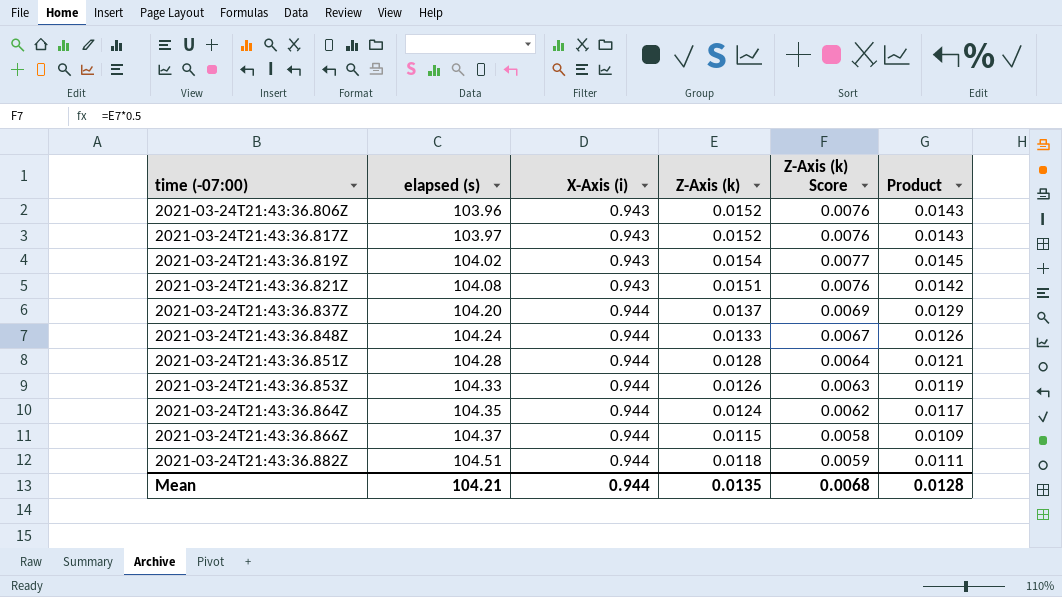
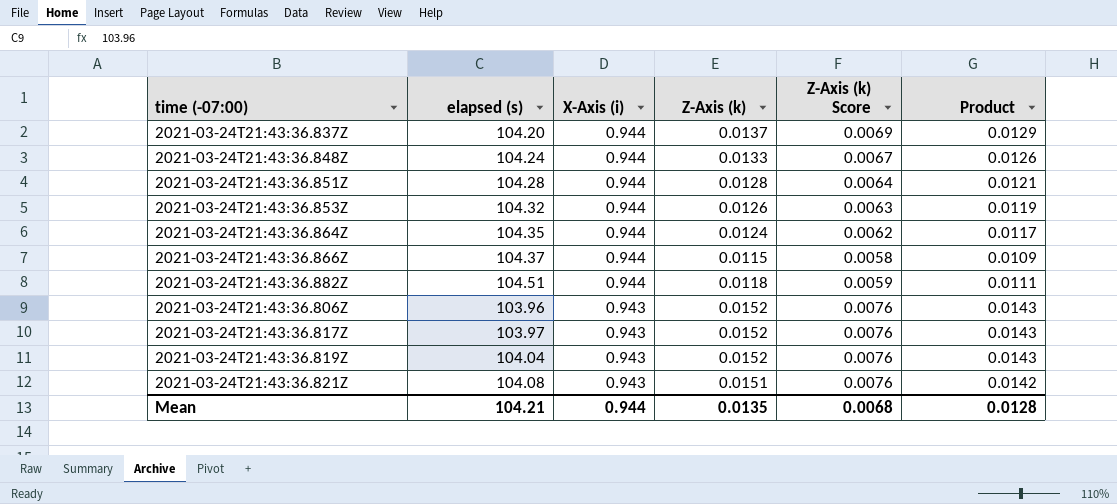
row order: time (-07:00) ascending -> X-Axis (i) descending
2021-03-24T21:43:36.853Z | elapsed (s): 104.33 -> 104.32
2021-03-24T21:43:36.819Z | elapsed (s): 104.02 -> 104.04
2021-03-24T21:43:36.819Z | Z-Axis (k): 0.0154 -> 0.0152
2021-03-24T21:43:36.819Z | Z-Axis (k) Score: 0.0077 -> 0.0076
2021-03-24T21:43:36.819Z | Product: 0.0145 -> 0.0143

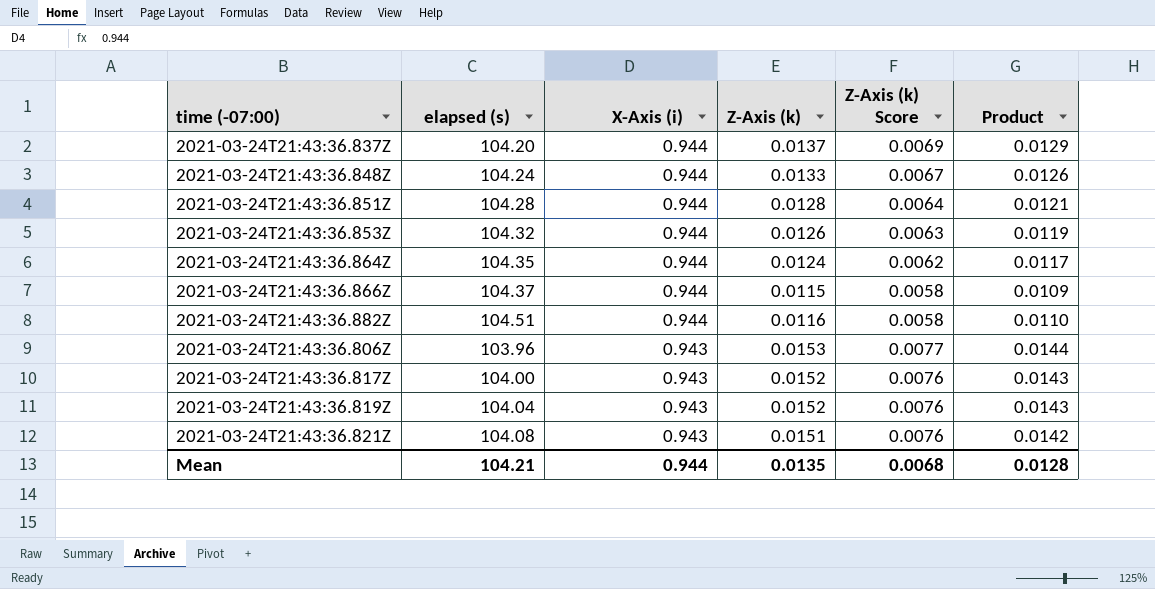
2021-03-24T21:43:36.882Z | Z-Axis (k): 0.0118 -> 0.0116
2021-03-24T21:43:36.882Z | Z-Axis (k) Score: 0.0059 -> 0.0058
2021-03-24T21:43:36.882Z | Product: 0.0111 -> 0.0110
2021-03-24T21:43:36.806Z | Z-Axis (k): 0.0152 -> 0.0153
2021-03-24T21:43:36.806Z | Z-Axis (k) Score: 0.0076 -> 0.0077
2021-03-24T21:43:36.806Z | Product: 0.0143 -> 0.0144
2021-03-24T21:43:36.817Z | elapsed (s): 103.97 -> 104.00

